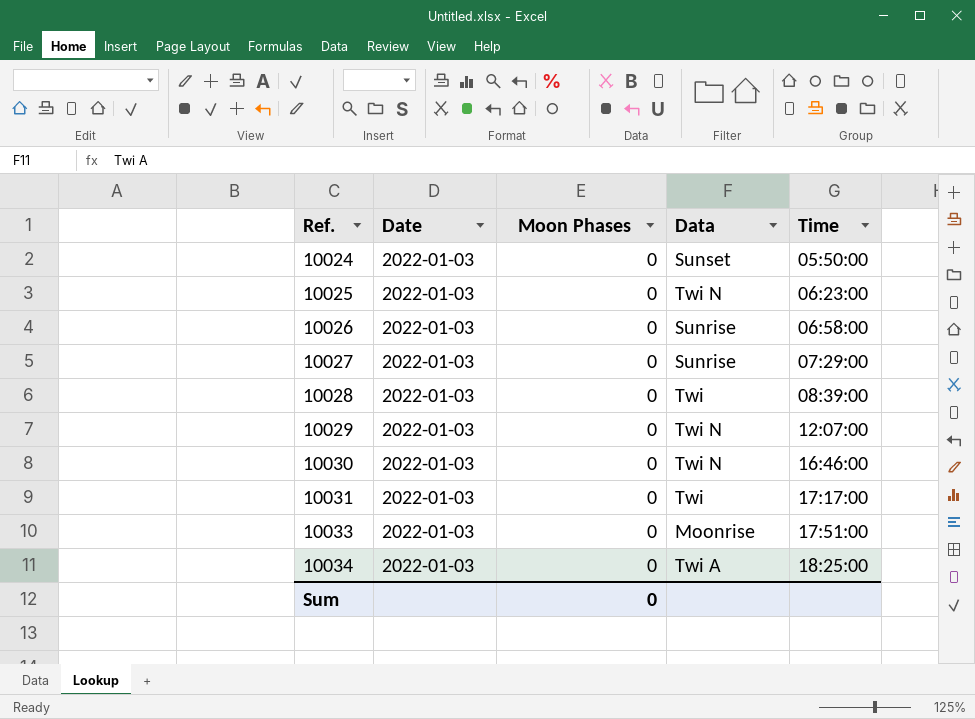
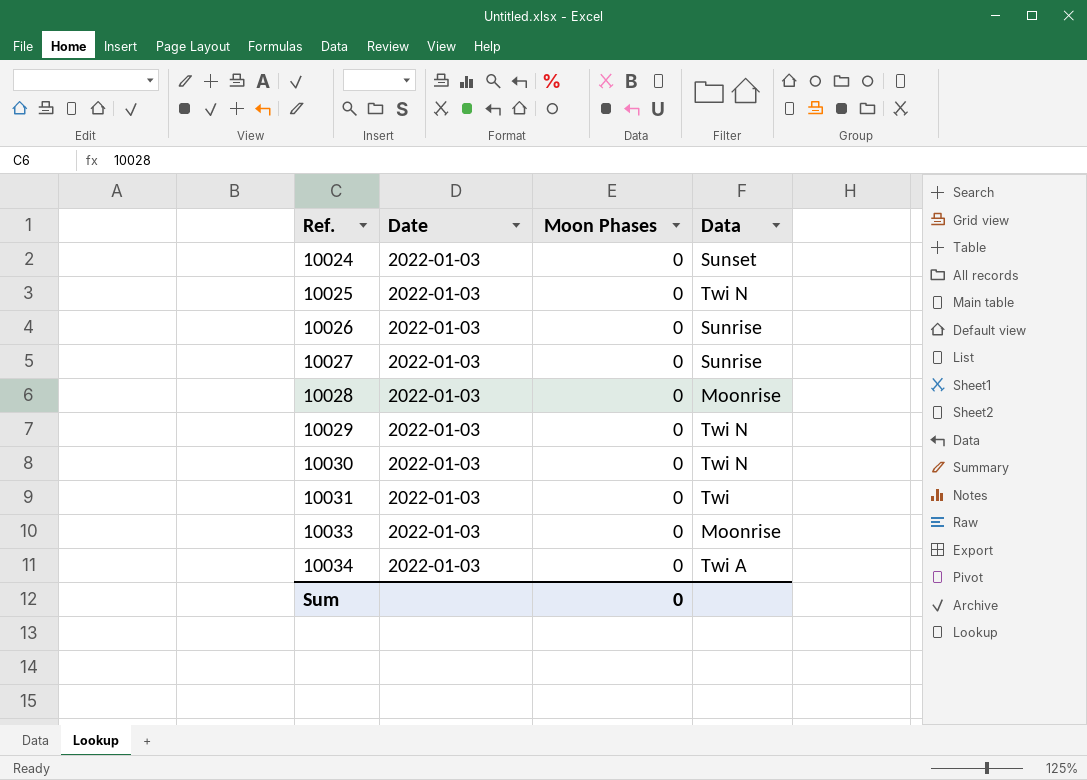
column Time | position: 5 -> none
10028 | Data: Twi -> Moonrise

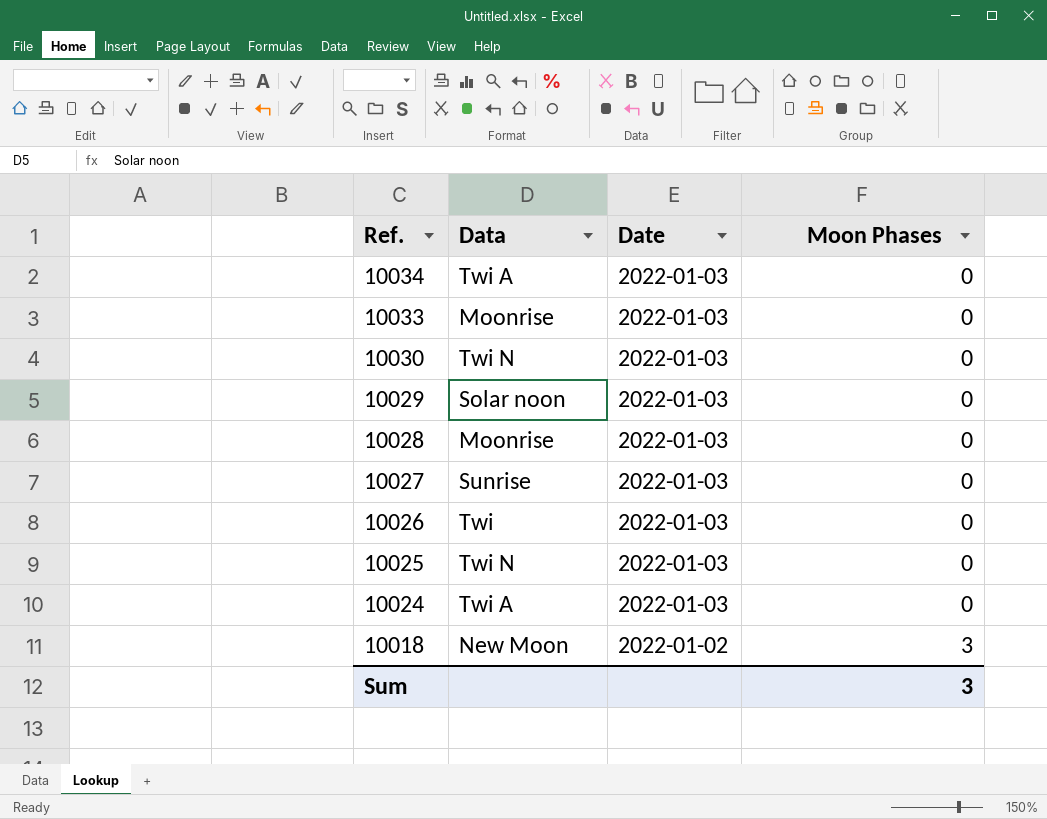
row order: Ref. ascending -> Ref. descending
column Data | position: 4 -> 2
row 10031: 2022-01-03 | 0 | Twi -> none
10029 | Data: Twi N -> Solar noon
10026 | Data: Sunrise -> Twi
10024 | Data: Sunset -> Twi A
row 10018: none -> New Moon | 2022-01-02 | 3
Sum | Moon Phases: 0 -> 3

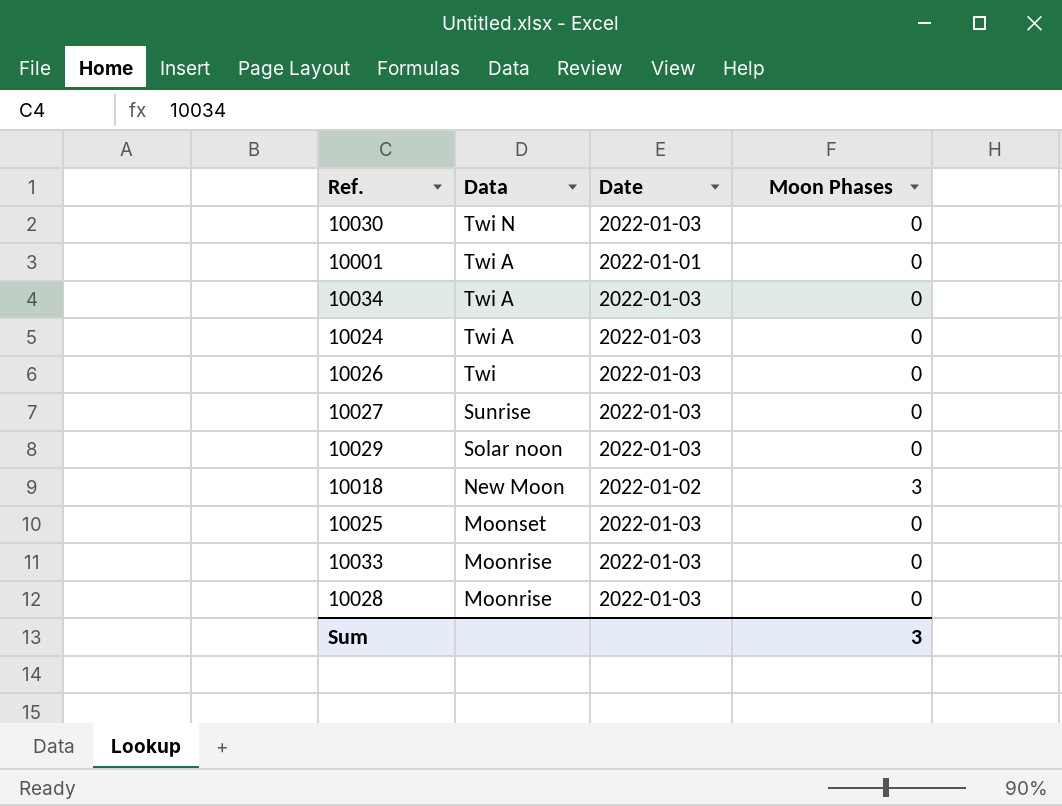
row order: Ref. descending -> Data descending
row 10001: none -> Twi A | 2022-01-01 | 0
10025 | Data: Twi N -> Moonset

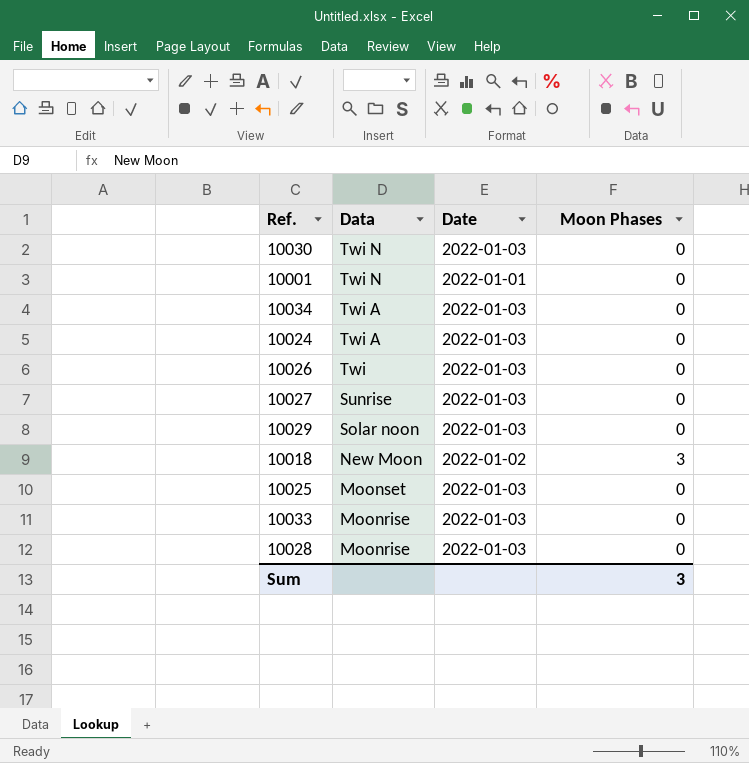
10001 | Data: Twi A -> Twi N

